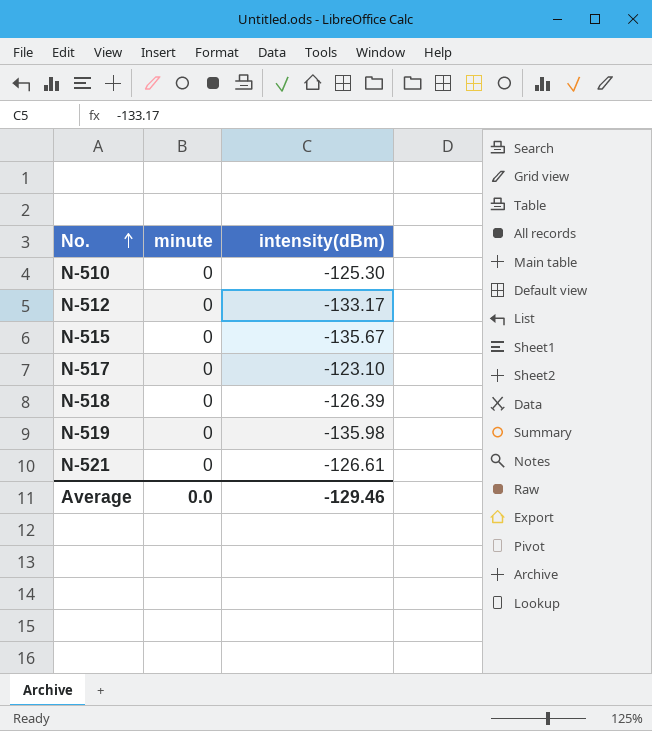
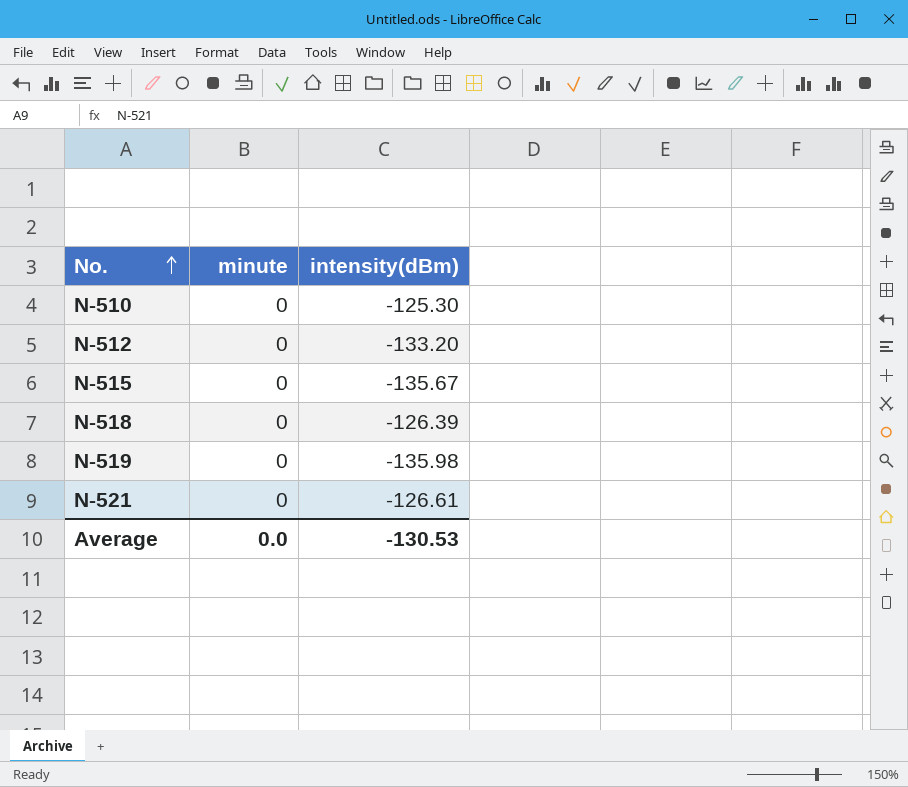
row N-517: 0 | -123.10 -> none
N-512 | intensity(dBm): -133.17 -> -133.20
Average | intensity(dBm): -129.46 -> -130.53

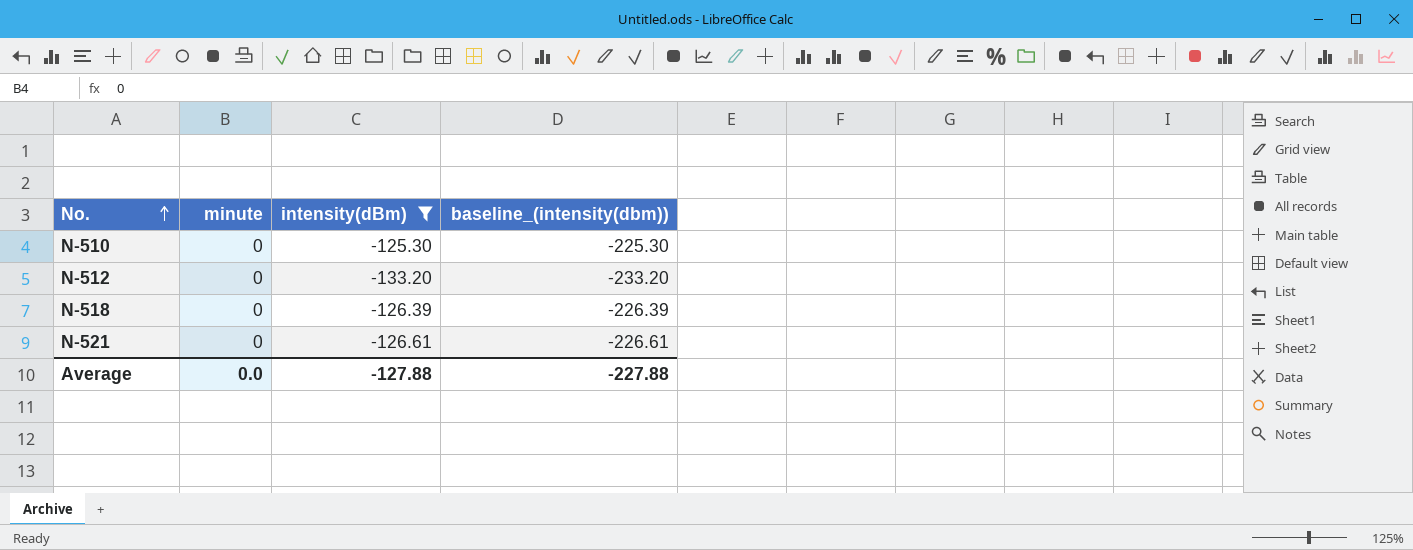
filter: none -> intensity(dBm) >= -133.20
column baseline_(intensity(dbm)) | formula: none -> [intensity(dBm)] - 100
Average | intensity(dBm): -130.53 -> -127.88

